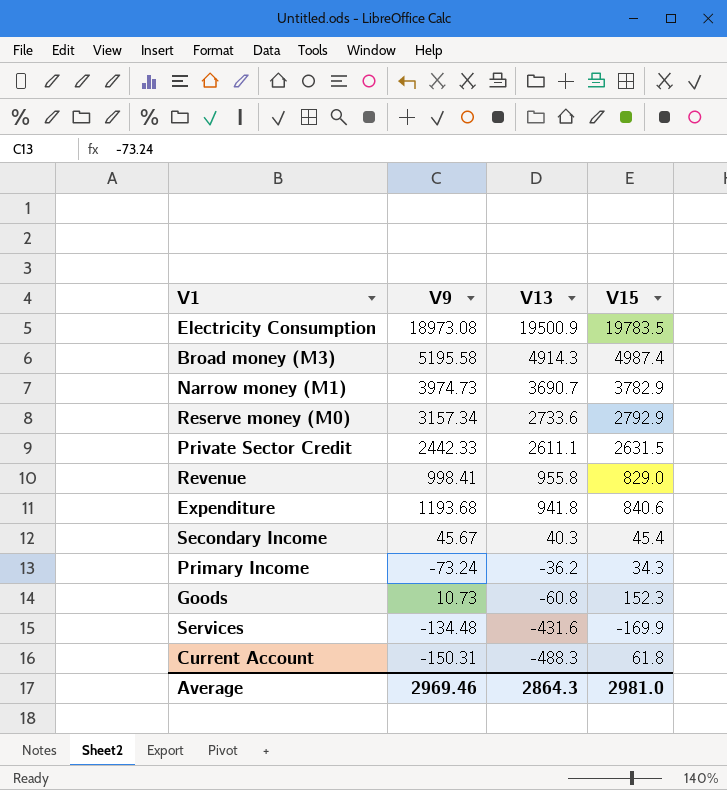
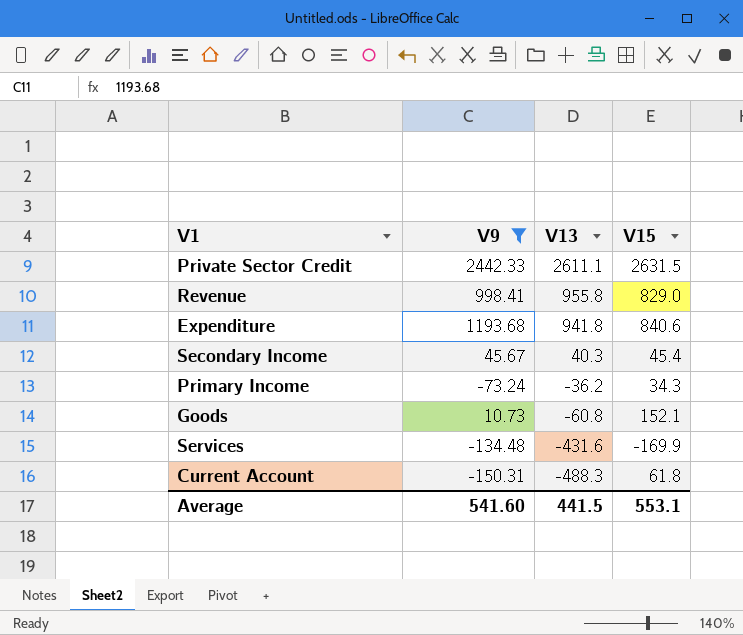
filter: none -> V9 <= 2442.33
Goods | V15: 152.3 -> 152.1
Average | V9: 2969.46 -> 541.60
Average | V13: 2864.3 -> 441.5
Average | V15: 2981.0 -> 553.1

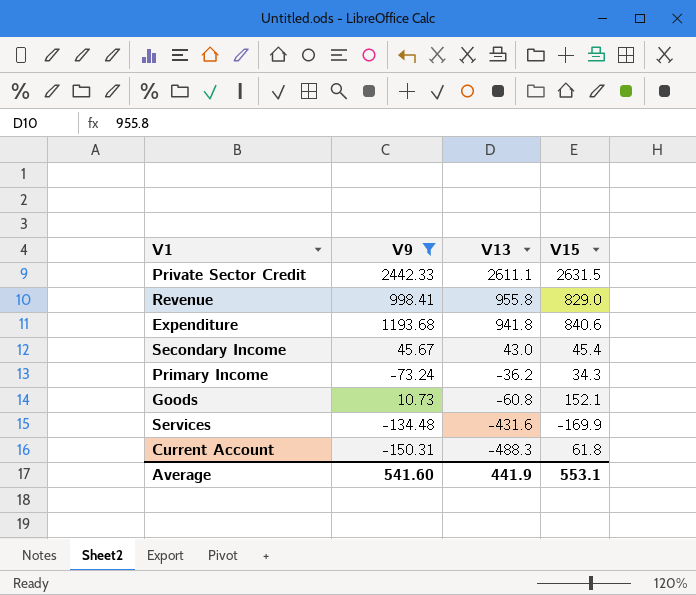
Secondary Income | V13: 40.3 -> 43.0
Average | V13: 441.5 -> 441.9

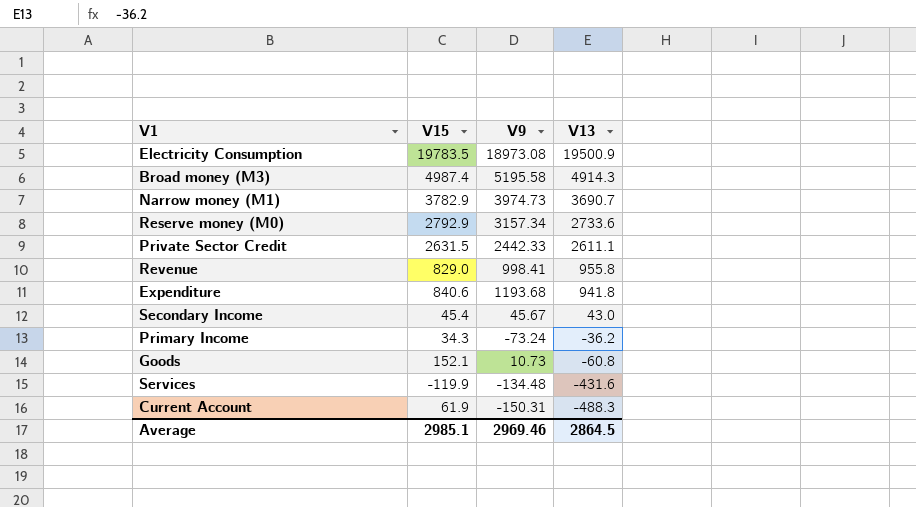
filter: V9 <= 2442.33 -> none
column V15 | position: 4 -> 2
Services | V15: -169.9 -> -119.9
Current Account | V15: 61.8 -> 61.9
Average | V15: 553.1 -> 2985.1
Average | V9: 541.60 -> 2969.46
Average | V13: 441.9 -> 2864.5

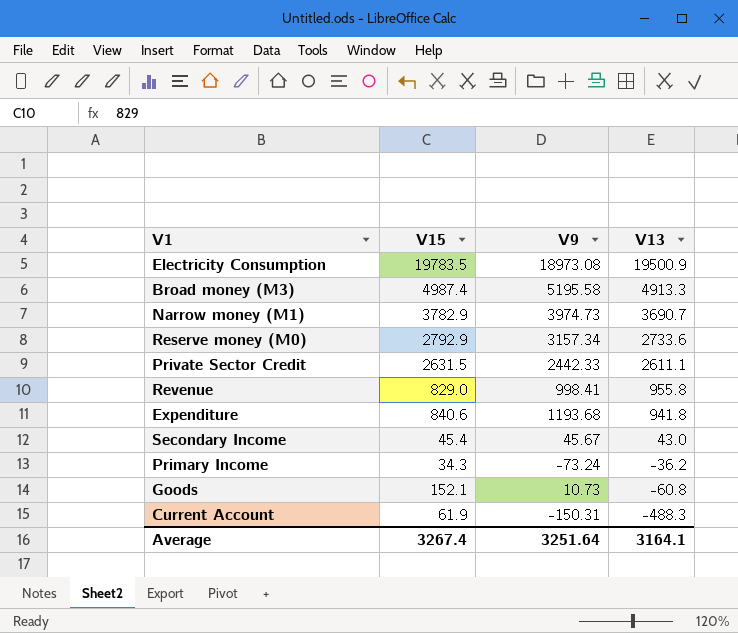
row Services: -119.9 | -134.48 | -431.6 -> none
Broad money (M3) | V13: 4914.3 -> 4913.3
Average | V15: 2985.1 -> 3267.4
Average | V9: 2969.46 -> 3251.64
Average | V13: 2864.5 -> 3164.1

